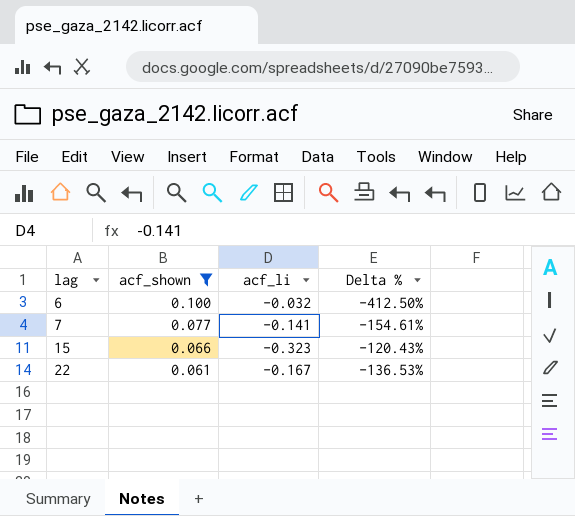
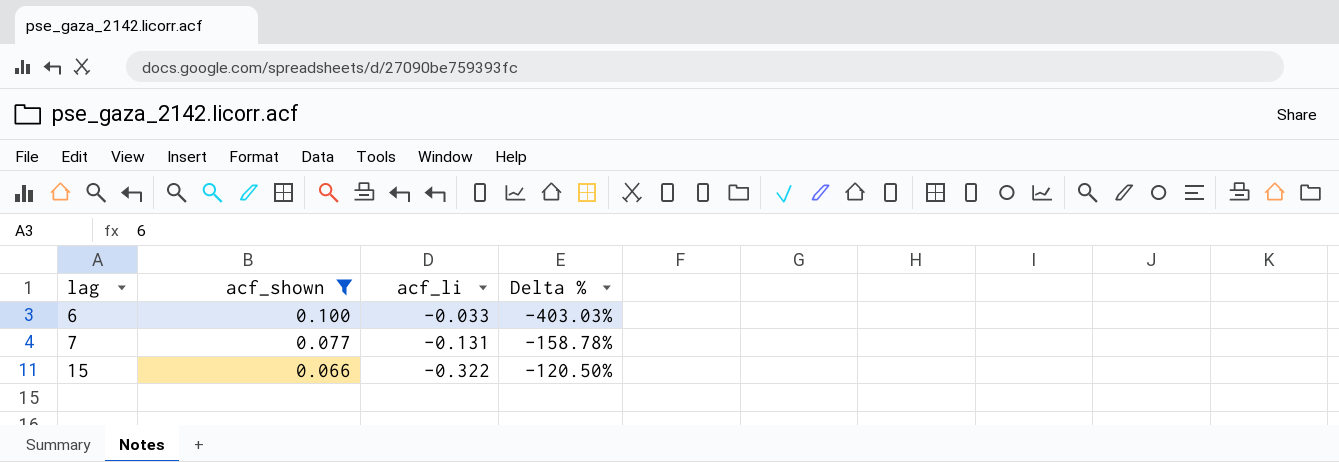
row 22: 0.061 | -0.167 | -136.53% -> none
6 | acf_li: -0.032 -> -0.033
6 | Delta %: -412.50% -> -403.03%
7 | acf_li: -0.141 -> -0.131
7 | Delta %: -154.61% -> -158.78%
15 | acf_li: -0.323 -> -0.322
15 | Delta %: -120.43% -> -120.50%

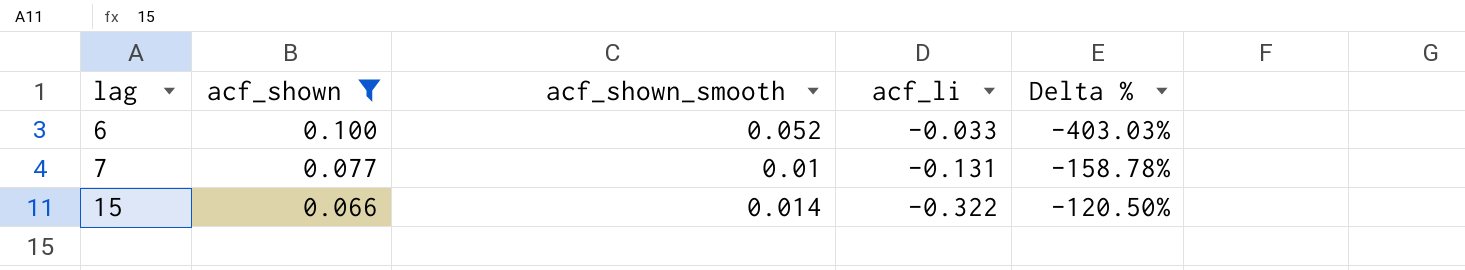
column acf_shown_smooth | position: none -> 3

